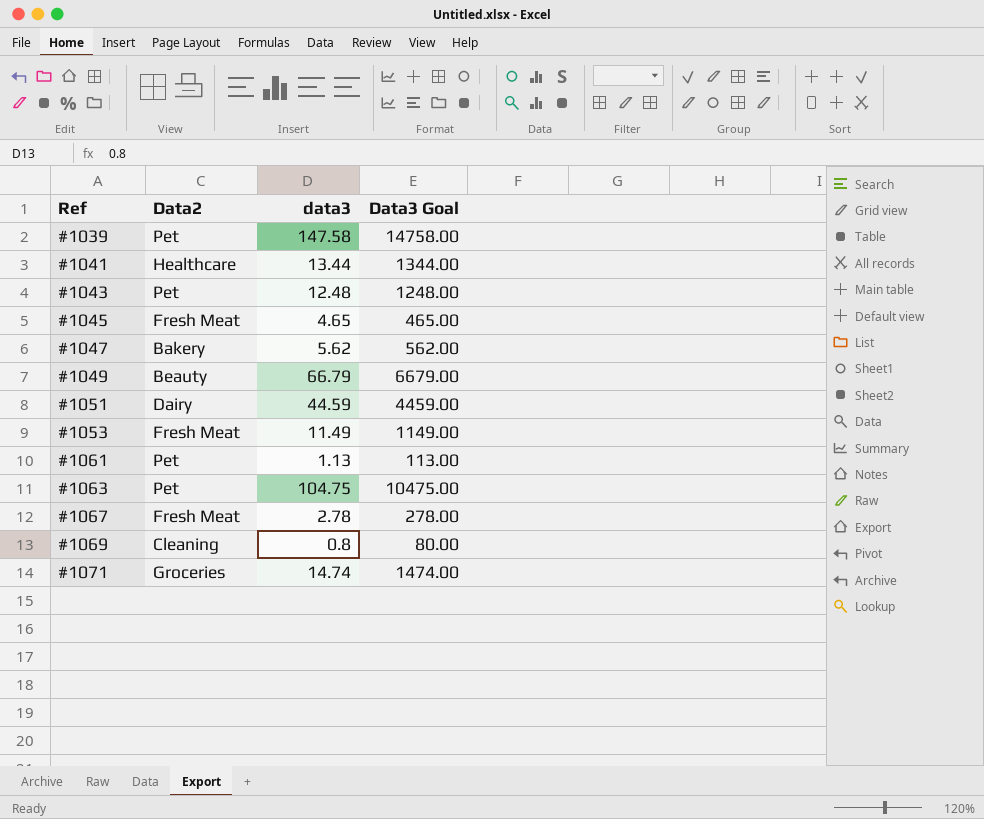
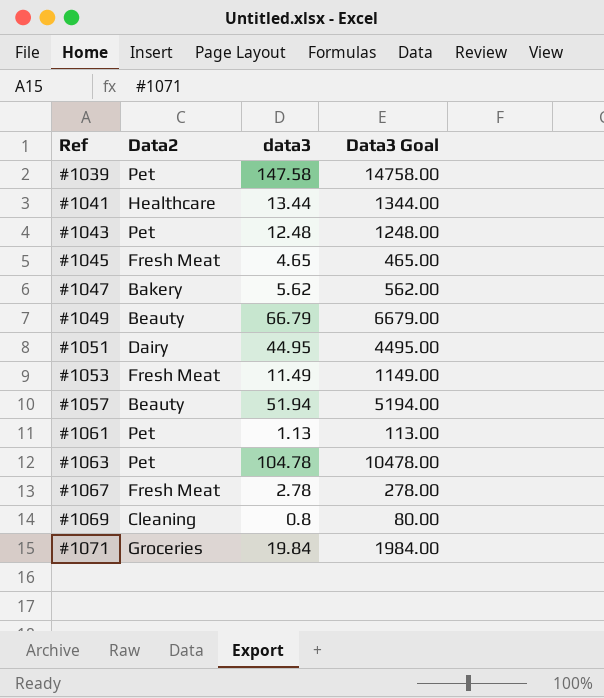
#1051 | data3: 44.59 -> 44.95
#1051 | Data3 Goal: 4459.00 -> 4495.00
row #1057: none -> Beauty | 51.94 | 5194.00
#1063 | data3: 104.75 -> 104.78
#1063 | Data3 Goal: 10475.00 -> 10478.00
#1071 | data3: 14.74 -> 19.84
#1071 | Data3 Goal: 1474.00 -> 1984.00

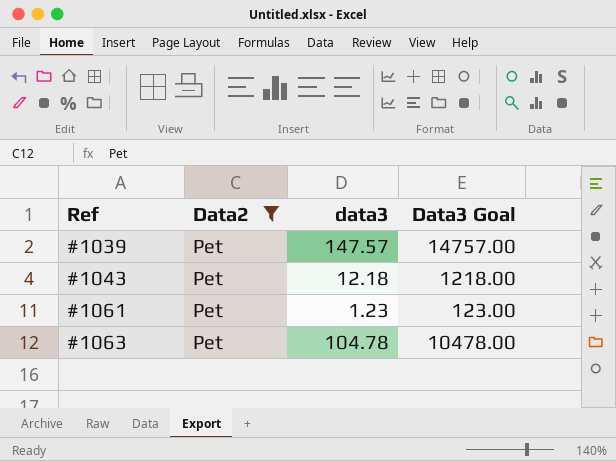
filter: none -> Data2 = Pet
#1039 | data3: 147.58 -> 147.57
#1039 | Data3 Goal: 14758.00 -> 14757.00
#1043 | data3: 12.48 -> 12.18
#1043 | Data3 Goal: 1248.00 -> 1218.00
#1061 | data3: 1.13 -> 1.23
#1061 | Data3 Goal: 113.00 -> 123.00

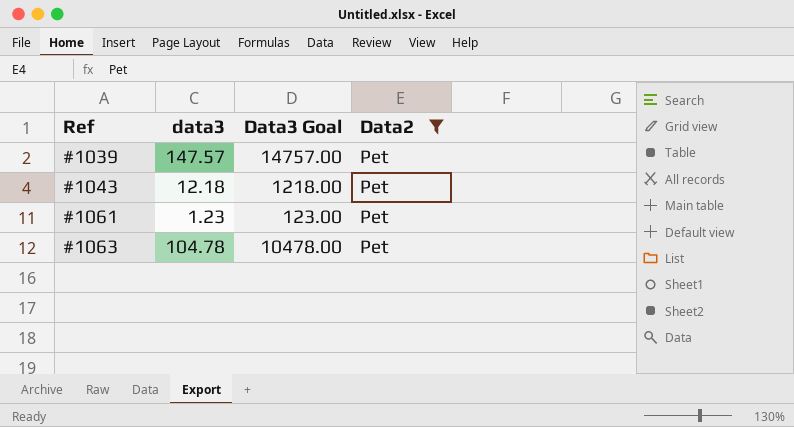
column Data2 | position: 2 -> 4

